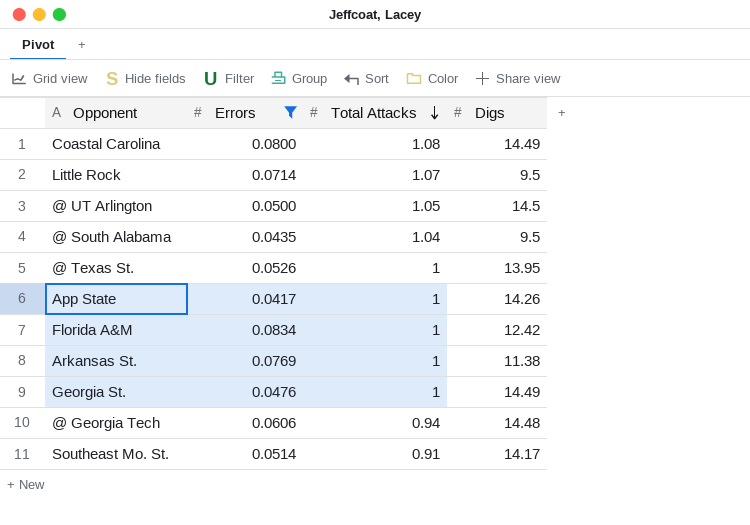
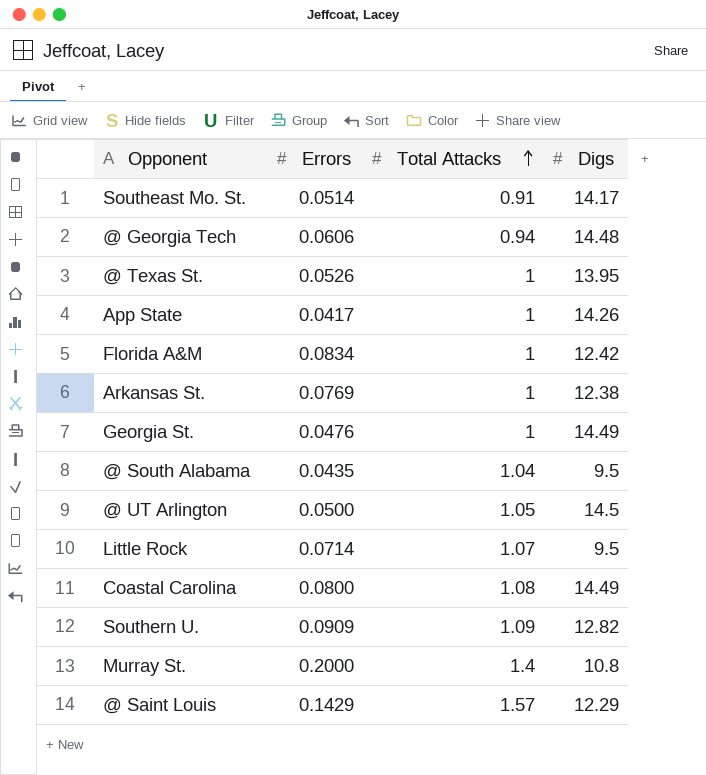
filter: Errors <= 0.0834 -> none
row order: Total Attacks descending -> Total Attacks ascending
Arkansas St. | Digs: 11.38 -> 12.38

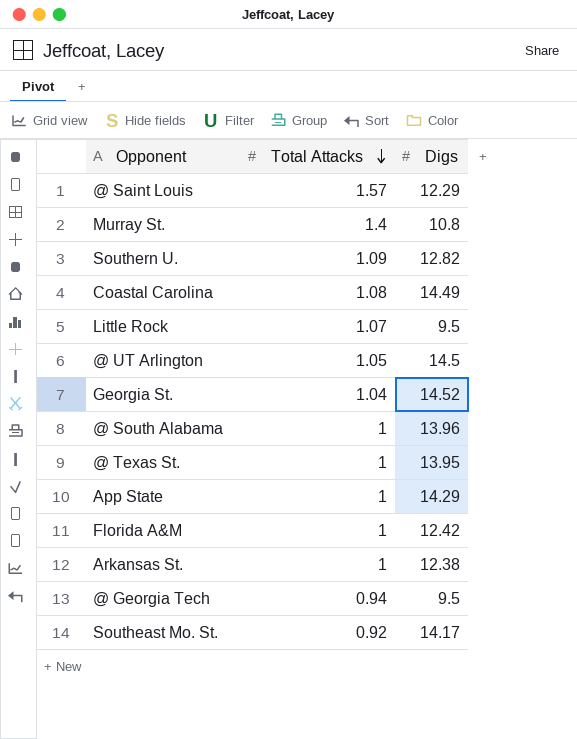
row order: Total Attacks ascending -> Total Attacks descending
column Errors | position: 2 -> none
Georgia St. | Total Attacks: 1 -> 1.04
Georgia St. | Digs: 14.49 -> 14.52
@ South Alabama | Total Attacks: 1.04 -> 1
@ South Alabama | Digs: 9.5 -> 13.96
App State | Digs: 14.26 -> 14.29
@ Georgia Tech | Digs: 14.48 -> 9.5
Southeast Mo. St. | Total Attacks: 0.91 -> 0.92

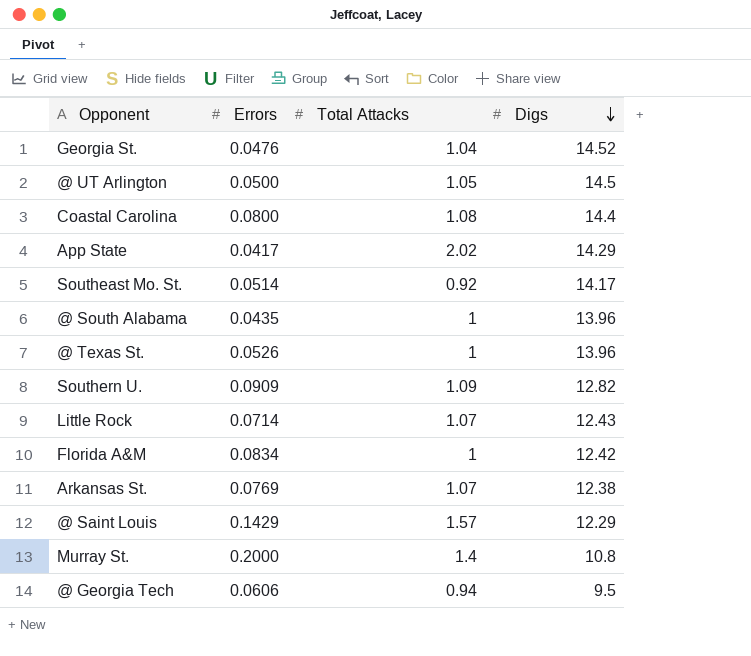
row order: Total Attacks descending -> Digs descending
column Errors | position: none -> 2
Coastal Carolina | Digs: 14.49 -> 14.4
App State | Total Attacks: 1 -> 2.02
@ Texas St. | Digs: 13.95 -> 13.96
Little Rock | Digs: 9.5 -> 12.43
Arkansas St. | Total Attacks: 1 -> 1.07

